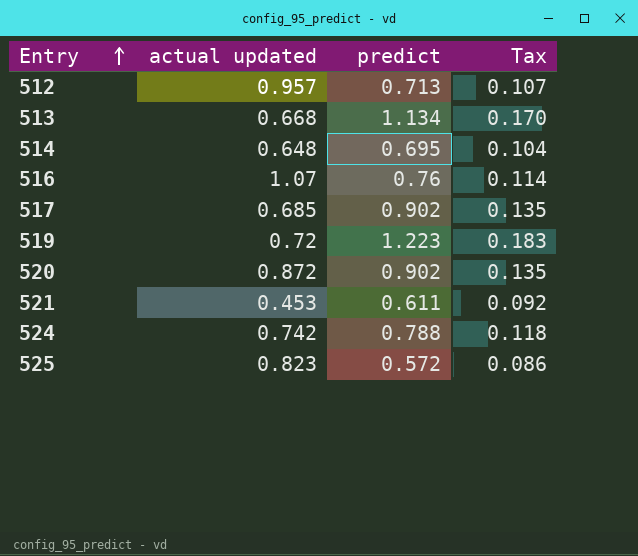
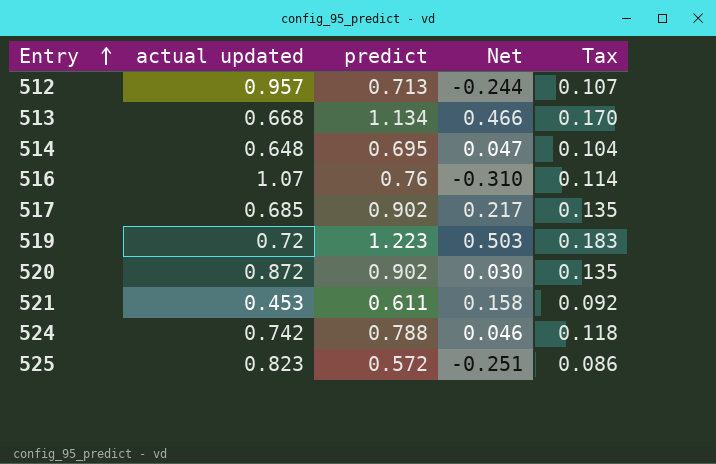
column Net | formula: none -> [predict] - [actual updated]

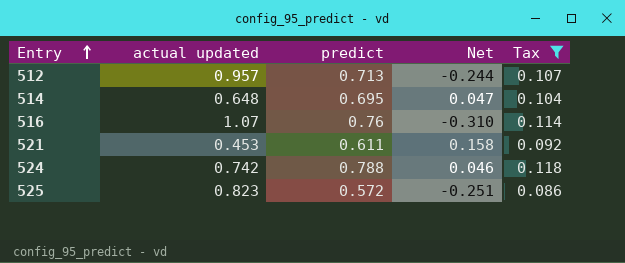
filter: none -> Tax <= 0.118

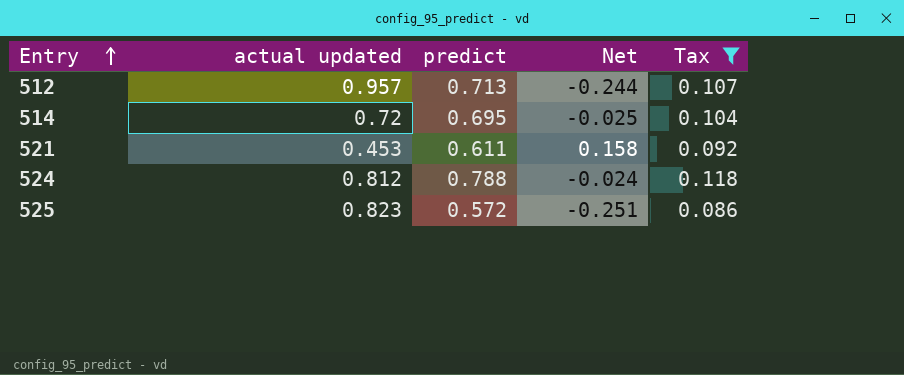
row 516: 1.07 | 0.76 | -0.310 | 0.114 -> none
514 | actual updated: 0.648 -> 0.72
514 | Net: 0.047 -> -0.025
524 | actual updated: 0.742 -> 0.812
524 | Net: 0.046 -> -0.024

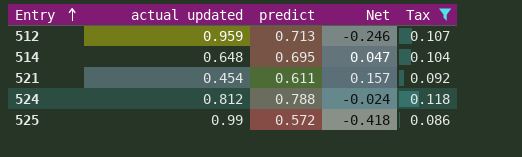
512 | actual updated: 0.957 -> 0.959
512 | Net: -0.244 -> -0.246
514 | actual updated: 0.72 -> 0.648
514 | Net: -0.025 -> 0.047
521 | actual updated: 0.453 -> 0.454
521 | Net: 0.158 -> 0.157
525 | actual updated: 0.823 -> 0.99
525 | Net: -0.251 -> -0.418

